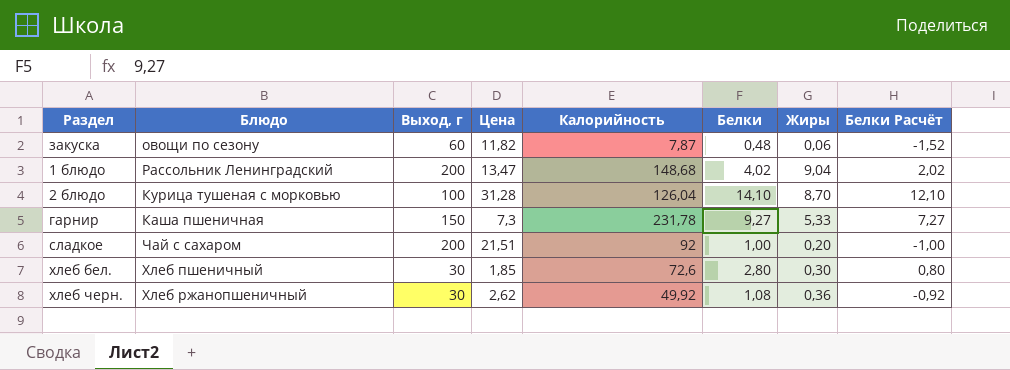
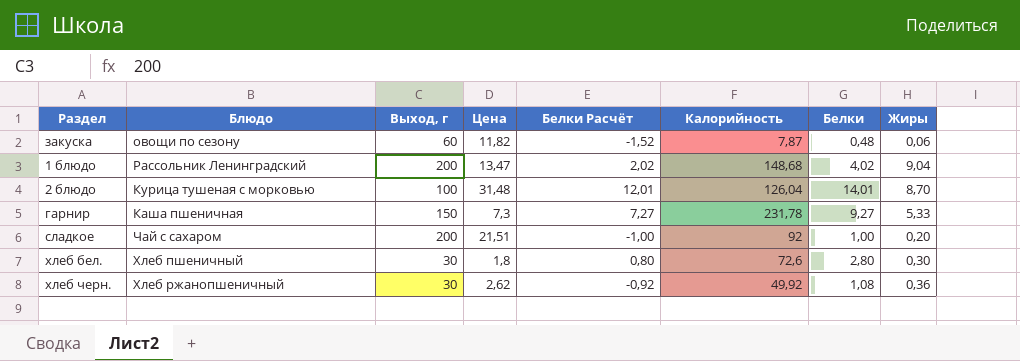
column Белки Расчёт | position: 8 -> 5
2 блюдо | Цена: 31,28 -> 31,48
2 блюдо | Белки Расчёт: 12,10 -> 12,01
2 блюдо | Белки: 14,10 -> 14,01
хлеб бел. | Цена: 1,85 -> 1,8

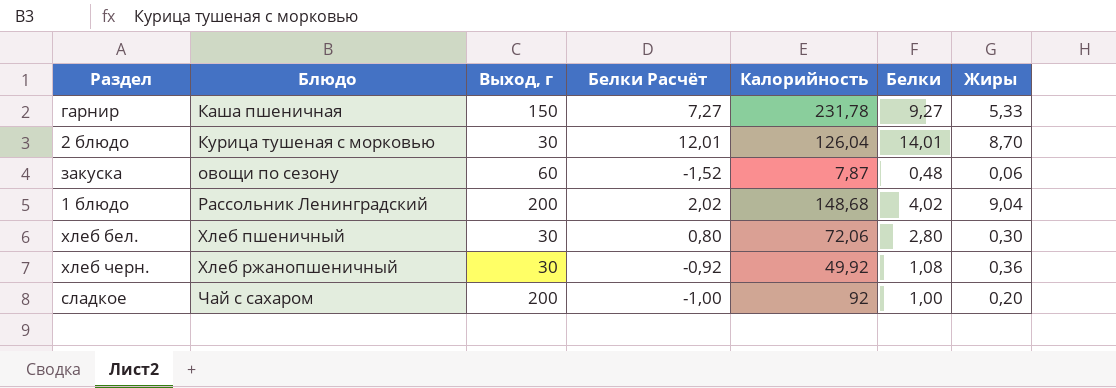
row order: none -> Блюдо ascending
column Цена | position: 4 -> none
2 блюдо | Выход, г: 100 -> 30
хлеб бел. | Калорийность: 72,6 -> 72,06

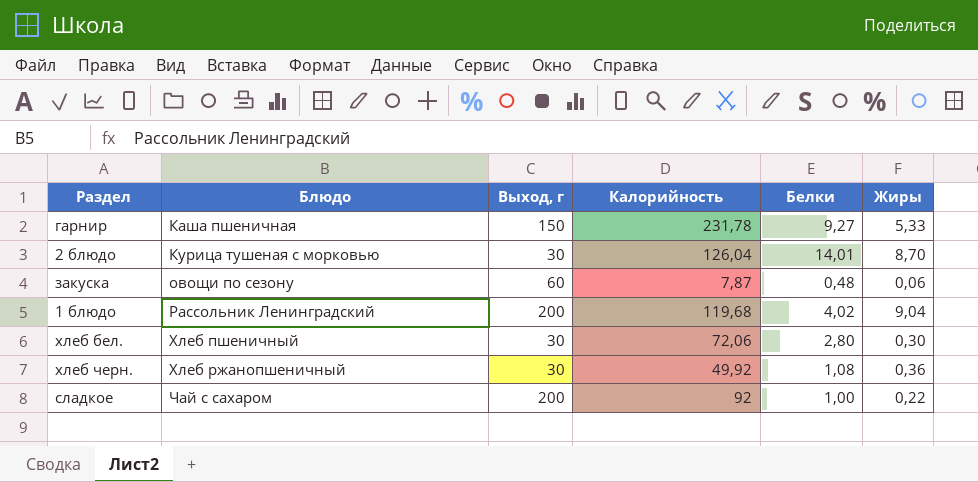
column Белки Расчёт | formula: [Белки] - 2 -> none
1 блюдо | Калорийность: 148,68 -> 119,68
сладкое | Жиры: 0,20 -> 0,22

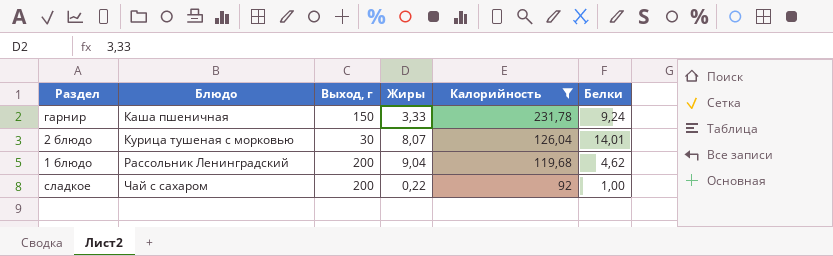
filter: none -> Калорийность >= 92
column Жиры | position: 6 -> 4
гарнир | Жиры: 5,33 -> 3,33
гарнир | Белки: 9,27 -> 9,24
2 блюдо | Жиры: 8,70 -> 8,07
1 блюдо | Белки: 4,02 -> 4,62

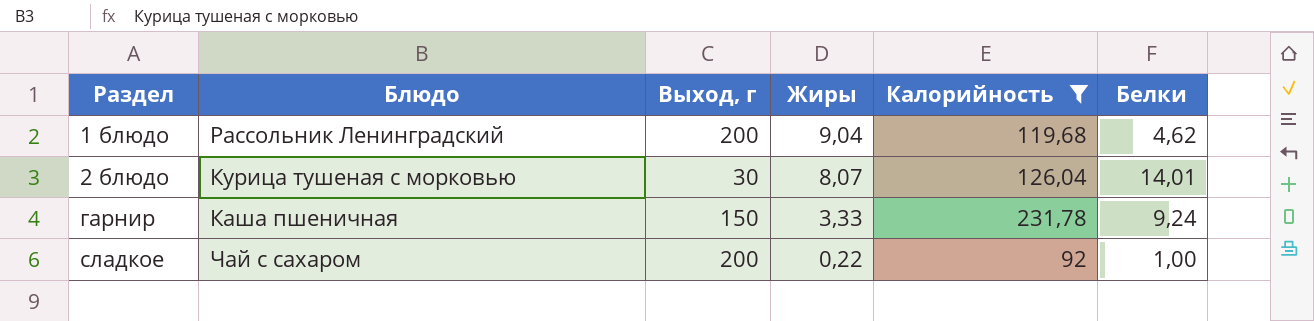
row order: Блюдо ascending -> Раздел ascending

